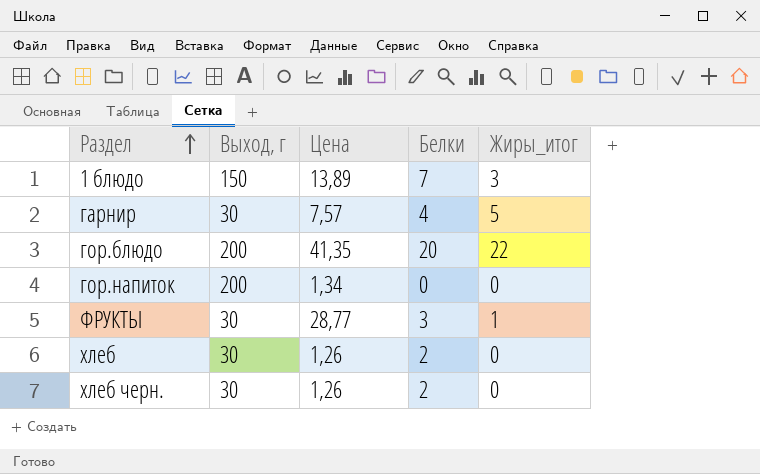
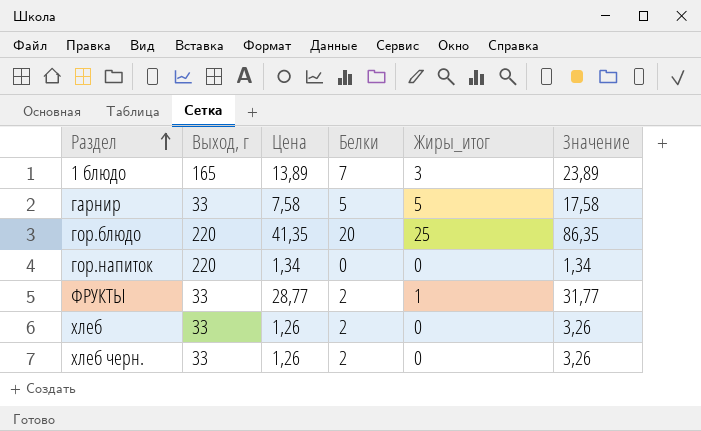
column Значение | formula: none -> [Цена] + [Белки] + [Жиры_итог]
1 блюдо | Выход, г: 150 -> 165
гарнир | Выход, г: 30 -> 33
гарнир | Цена: 7,57 -> 7,58
гарнир | Белки: 4 -> 5
гор.блюдо | Выход, г: 200 -> 220
гор.блюдо | Жиры_итог: 22 -> 25
гор.напиток | Выход, г: 200 -> 220
ФРУКТЫ | Выход, г: 30 -> 33
ФРУКТЫ | Белки: 3 -> 2
хлеб | Выход, г: 30 -> 33
хлеб черн. | Выход, г: 30 -> 33

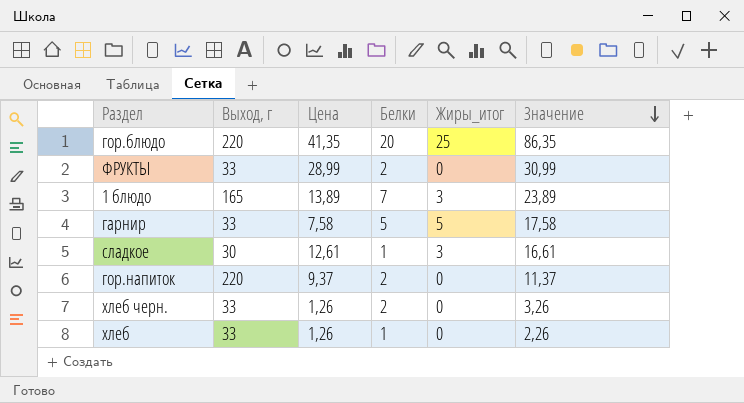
row order: Раздел ascending -> Значение descending
ФРУКТЫ | Цена: 28,77 -> 28,99
ФРУКТЫ | Жиры_итог: 1 -> 0
ФРУКТЫ | Значение: 31,77 -> 30,99
row сладкое: none -> 30 | 12,61 | 1 | 3 | 16,61
гор.напиток | Цена: 1,34 -> 9,37
гор.напиток | Белки: 0 -> 2
гор.напиток | Значение: 1,34 -> 11,37
хлеб | Белки: 2 -> 1
хлеб | Значение: 3,26 -> 2,26

